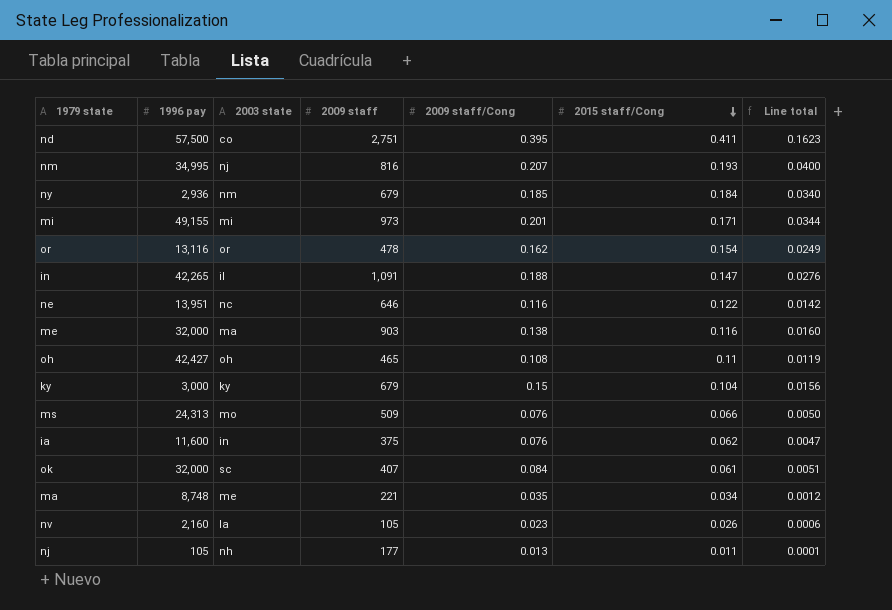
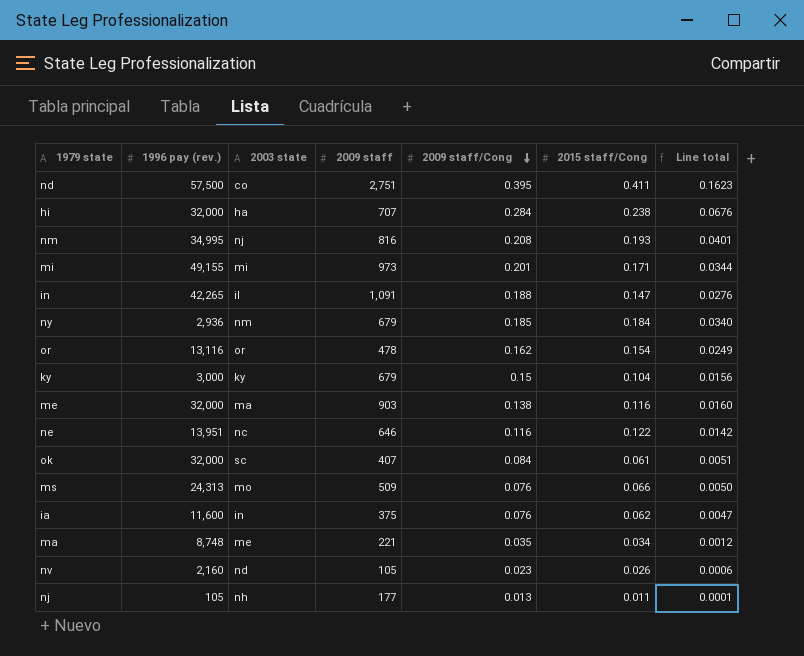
row order: 2015 staff/Cong descending -> 2009 staff/Cong descending
column name: 1996 pay -> 1996 pay (rev.)
row oh: 42,427 | oh | 465 | 0.108 | 0.11 | 0.0119 -> none
row hi: none -> 32,000 | ha | 707 | 0.284 | 0.238 | 0.0676
nm | 2009 staff/Cong: 0.207 -> 0.208
nm | Line total: 0.0400 -> 0.0401
nv | 2003 state: la -> nd

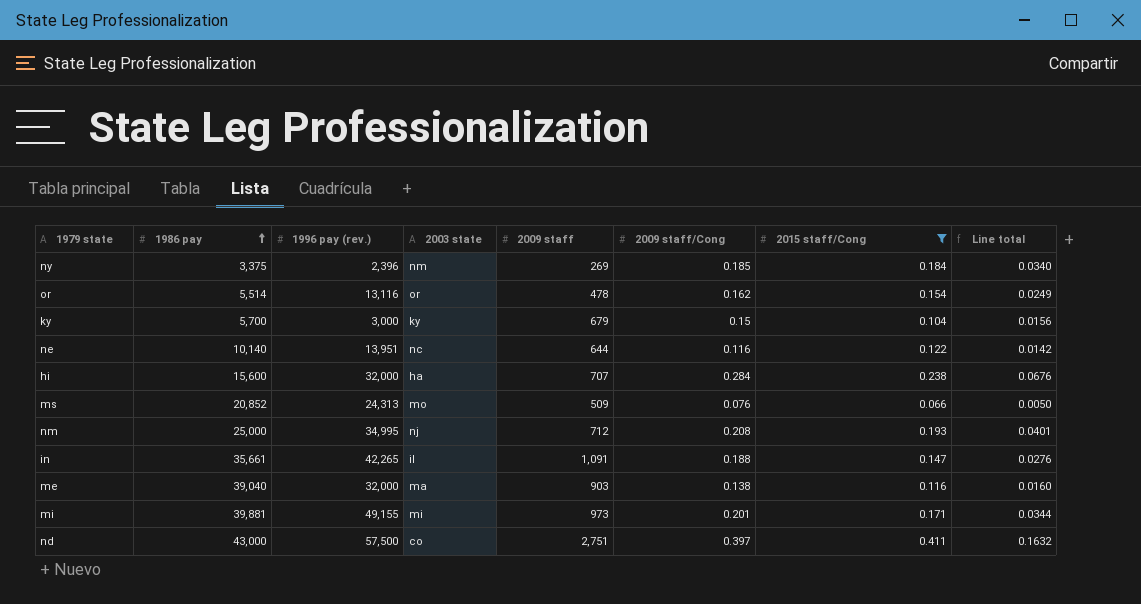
filter: none -> 2015 staff/Cong >= 0.066
row order: 2009 staff/Cong descending -> 1986 pay ascending
column 1986 pay | position: none -> 2
ny | 1996 pay (rev.): 2,936 -> 2,396
ny | 2009 staff: 679 -> 269
ne | 2009 staff: 646 -> 644
nm | 2009 staff: 816 -> 712
nd | 2009 staff/Cong: 0.395 -> 0.397
nd | Line total: 0.1623 -> 0.1632

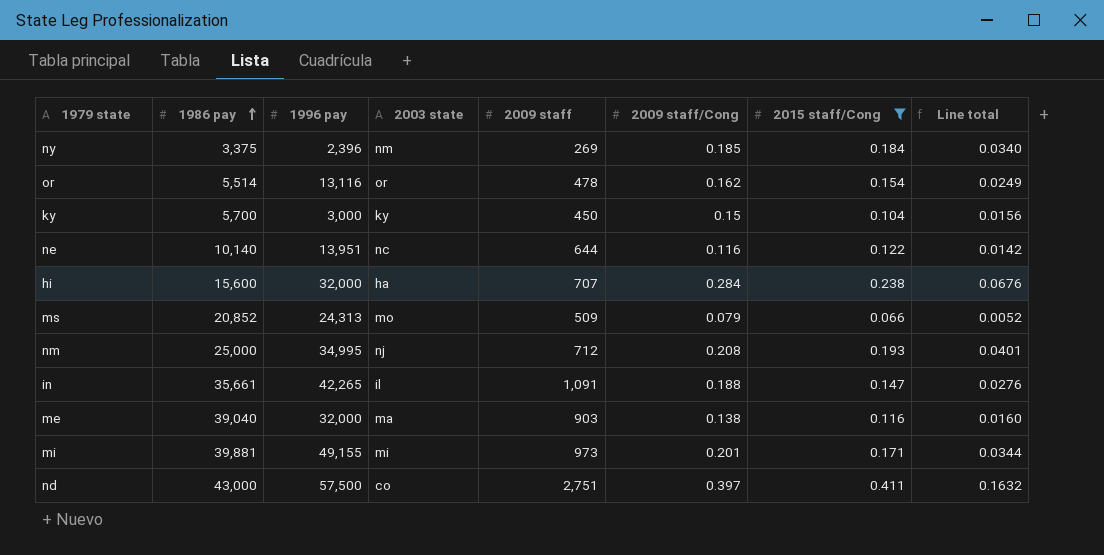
column name: 1996 pay (rev.) -> 1996 pay
ky | 2009 staff: 679 -> 450
ms | 2009 staff/Cong: 0.076 -> 0.079
ms | Line total: 0.0050 -> 0.0052

